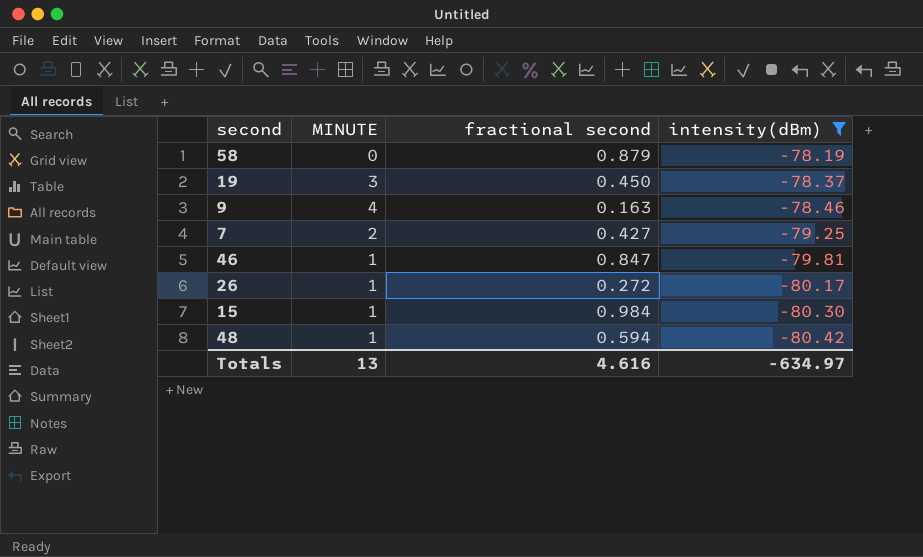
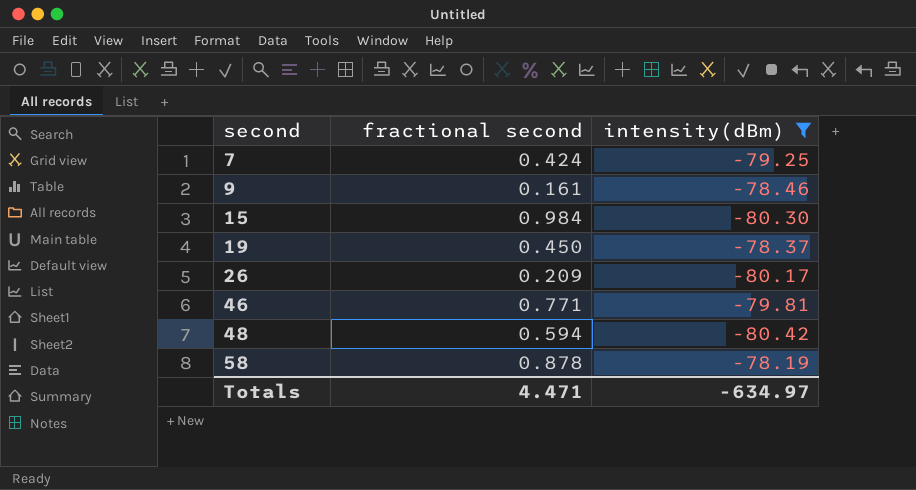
row order: intensity(dBm) descending -> second ascending
column MINUTE | position: 2 -> none
7 | fractional second: 0.427 -> 0.424
9 | fractional second: 0.163 -> 0.161
26 | fractional second: 0.272 -> 0.209
46 | fractional second: 0.847 -> 0.771
58 | fractional second: 0.879 -> 0.878
Totals | fractional second: 4.616 -> 4.471

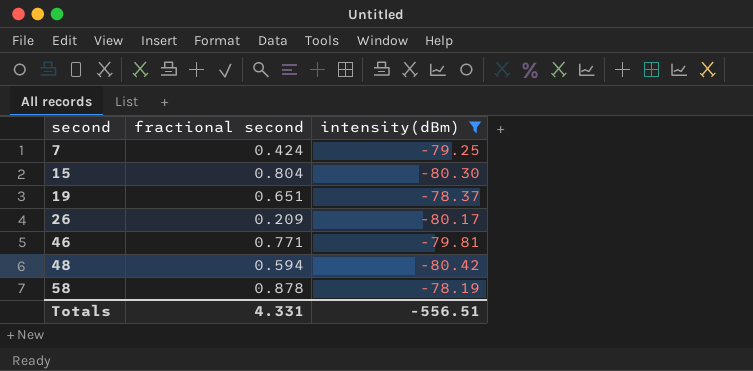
row 9: 0.161 | -78.46 -> none
15 | fractional second: 0.984 -> 0.804
19 | fractional second: 0.450 -> 0.651
Totals | fractional second: 4.471 -> 4.331
Totals | intensity(dBm): -634.97 -> -556.51

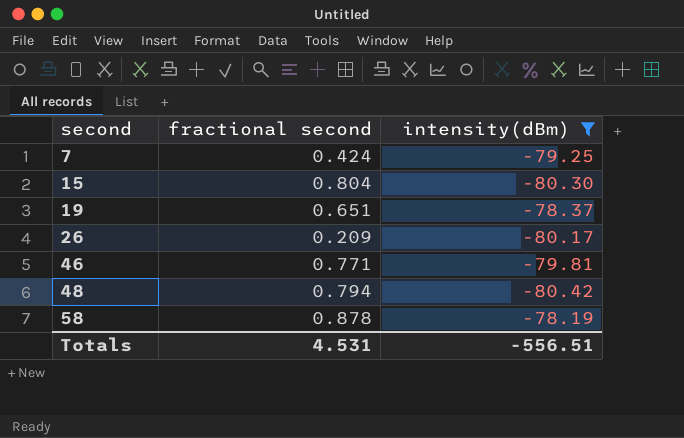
48 | fractional second: 0.594 -> 0.794
Totals | fractional second: 4.331 -> 4.531

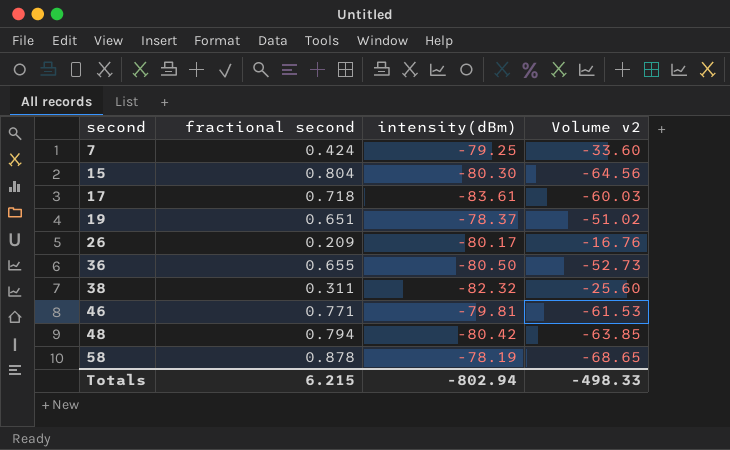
filter: intensity(dBm) >= -80.42 -> none
column Volume v2 | formula: none -> [fractional second] * [intensity(dBm)]
Totals | fractional second: 4.531 -> 6.215
Totals | intensity(dBm): -556.51 -> -802.94

